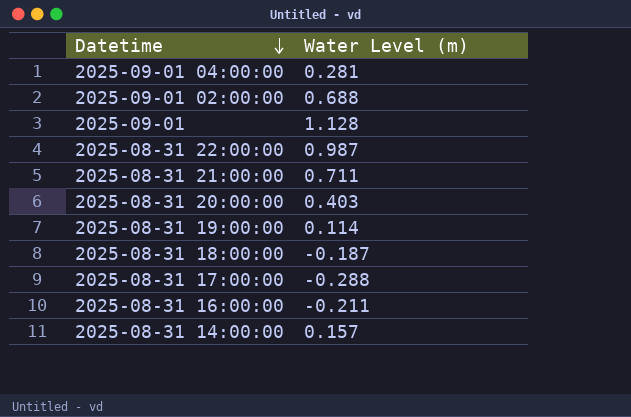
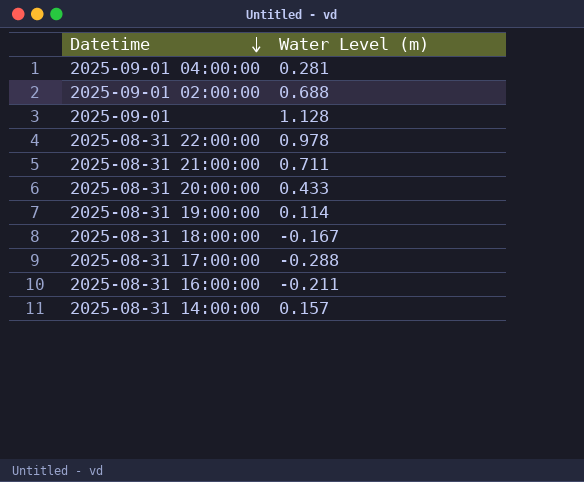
2025-08-31 22:00:00 | Water Level (m): 0.987 -> 0.978
2025-08-31 20:00:00 | Water Level (m): 0.403 -> 0.433
2025-08-31 18:00:00 | Water Level (m): -0.187 -> -0.167

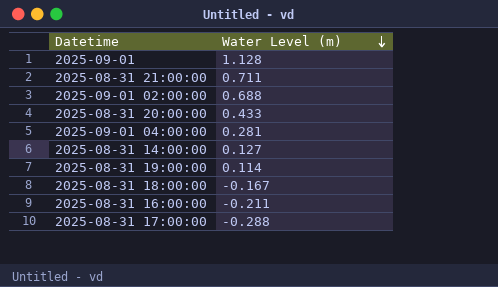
row order: Datetime descending -> Water Level (m) descending
row 2025-08-31 22:00:00: 0.978 -> none
2025-08-31 14:00:00 | Water Level (m): 0.157 -> 0.127

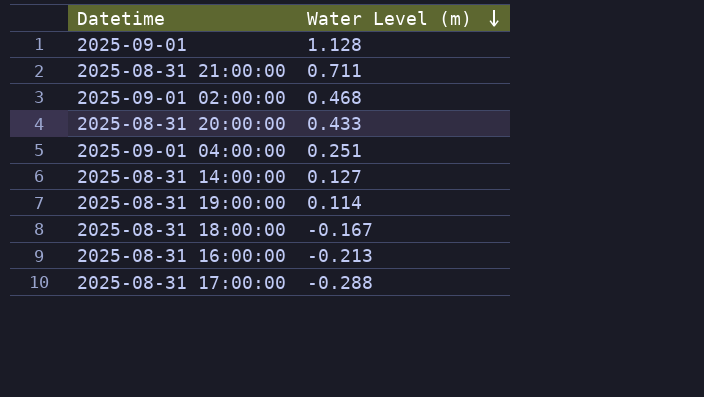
2025-09-01 02:00:00 | Water Level (m): 0.688 -> 0.468
2025-09-01 04:00:00 | Water Level (m): 0.281 -> 0.251
2025-08-31 16:00:00 | Water Level (m): -0.211 -> -0.213

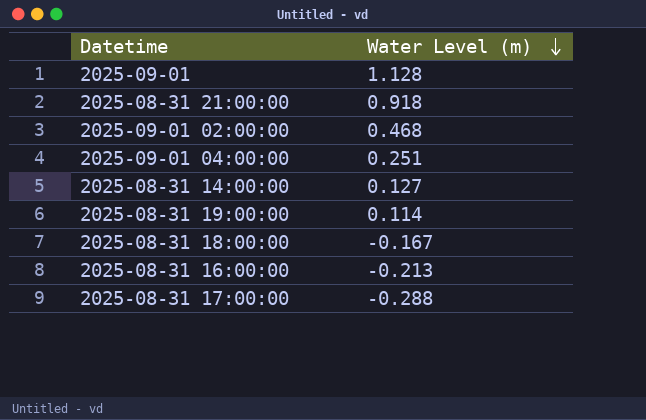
row 2025-08-31 20:00:00: 0.433 -> none
2025-08-31 21:00:00 | Water Level (m): 0.711 -> 0.918

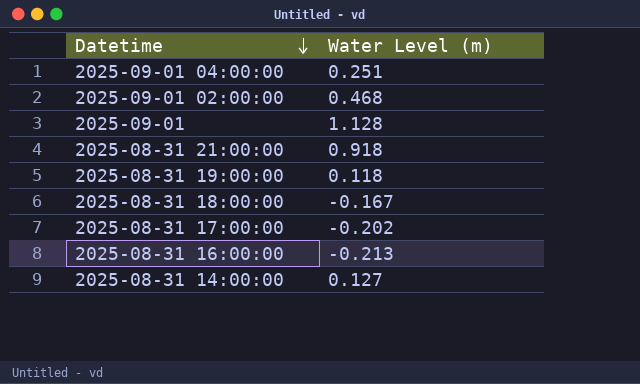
row order: Water Level (m) descending -> Datetime descending
2025-08-31 19:00:00 | Water Level (m): 0.114 -> 0.118
2025-08-31 17:00:00 | Water Level (m): -0.288 -> -0.202

